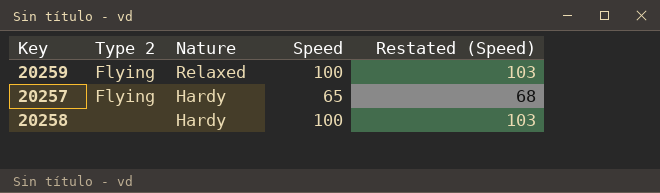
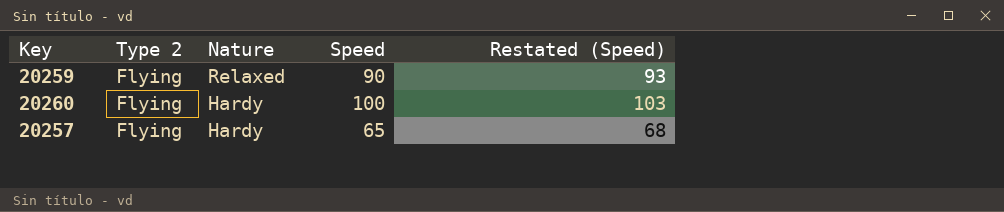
row 20258: none | Hardy | 100 | 103 -> none
20259 | Speed: 100 -> 90
20259 | Restated (Speed): 103 -> 93
row 20260: none -> Flying | Hardy | 100 | 103

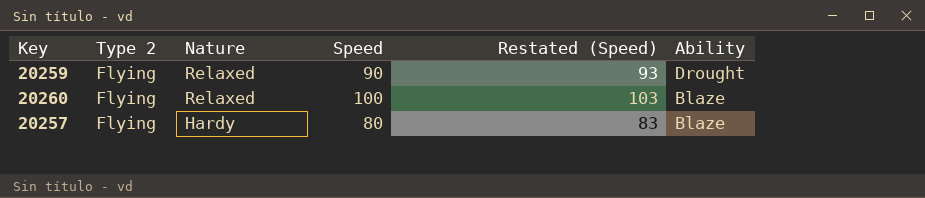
column Ability | position: none -> 6
20260 | Nature: Hardy -> Relaxed
20257 | Speed: 65 -> 80
20257 | Restated (Speed): 68 -> 83

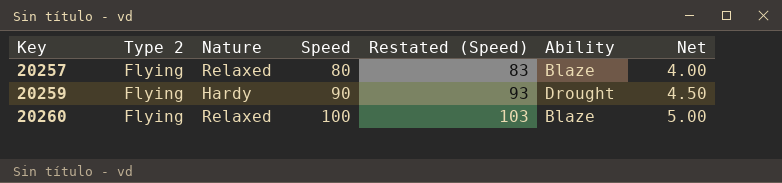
row order: Nature descending -> Key ascending
column Net | formula: none -> [Speed] * 0.05
20257 | Nature: Hardy -> Relaxed
20259 | Nature: Relaxed -> Hardy

